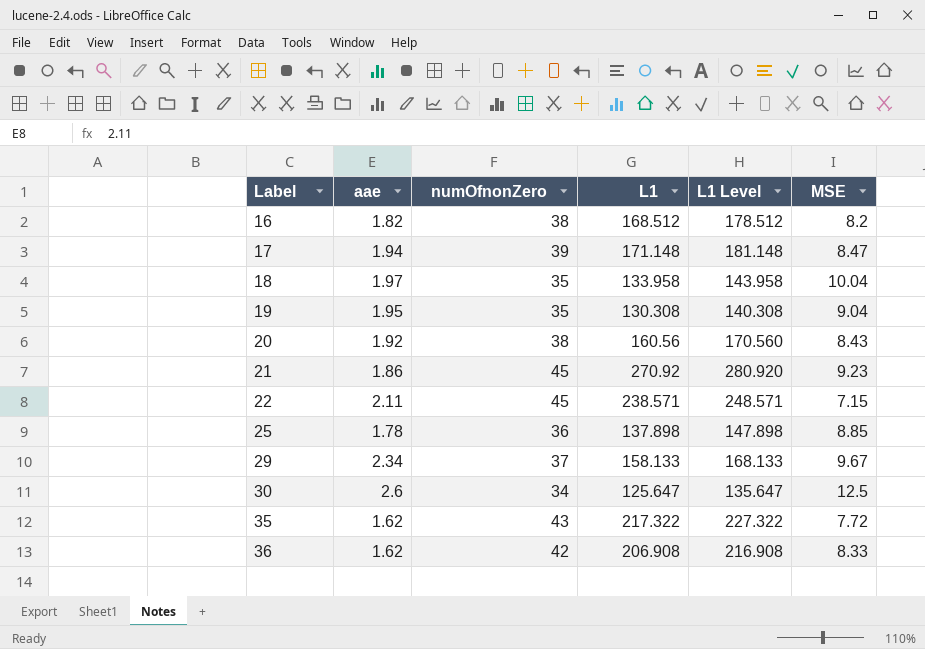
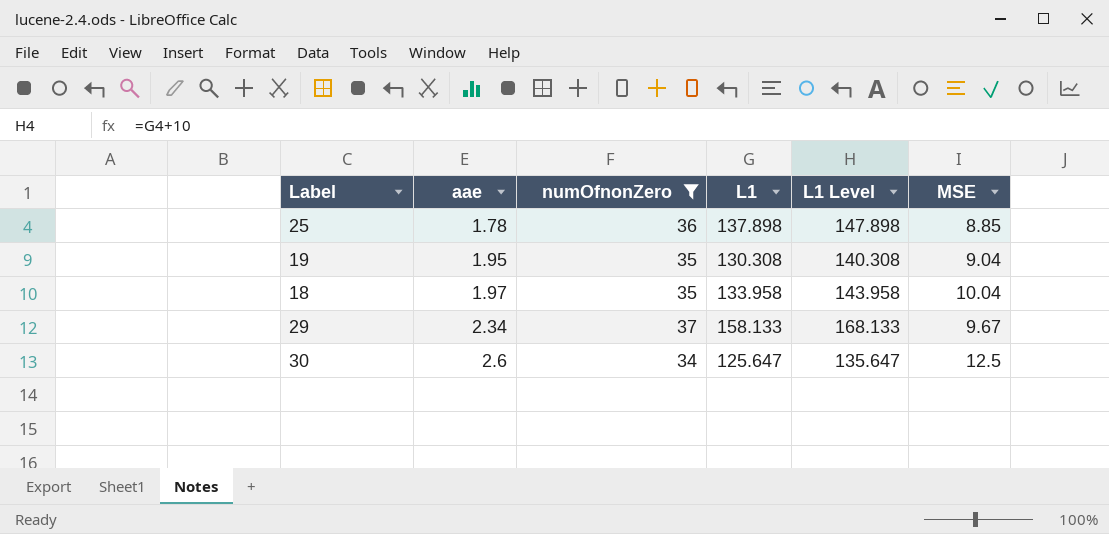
filter: none -> numOfnonZero <= 37
row order: Label ascending -> aae ascending

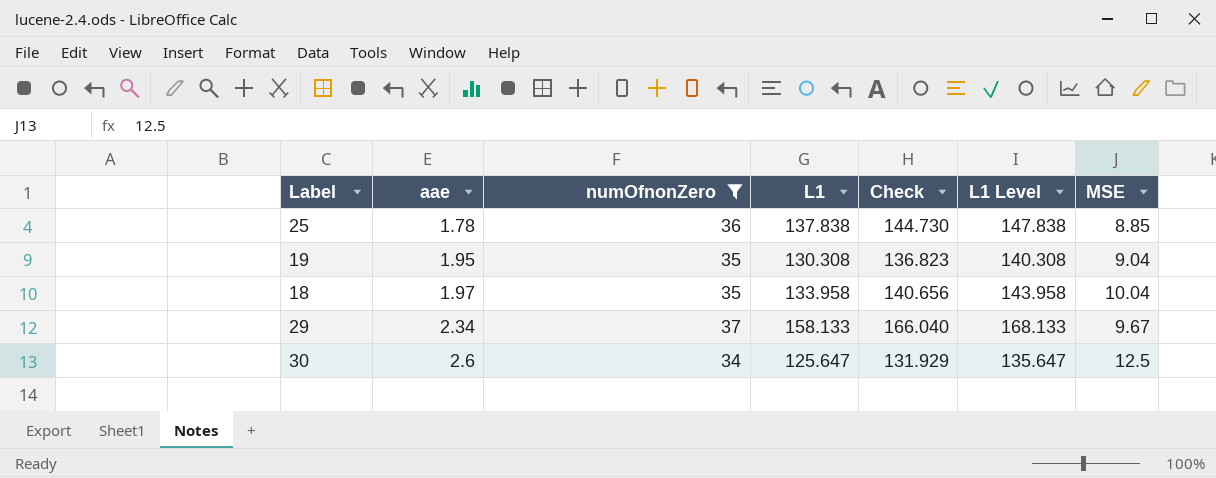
column Check | formula: none -> [L1] * 1.05
25 | L1: 137.898 -> 137.838
25 | L1 Level: 147.898 -> 147.838

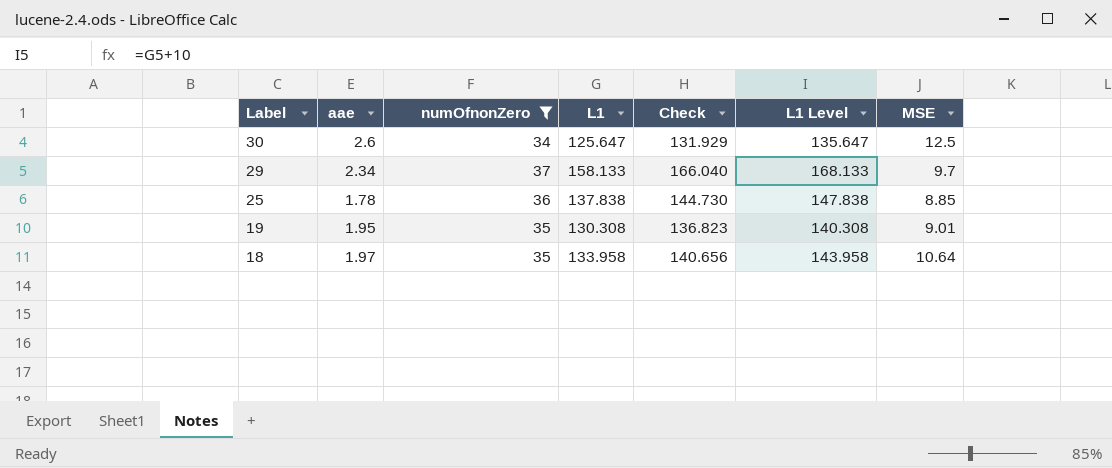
row order: aae ascending -> Label descending
29 | MSE: 9.67 -> 9.7
19 | MSE: 9.04 -> 9.01
18 | MSE: 10.04 -> 10.64

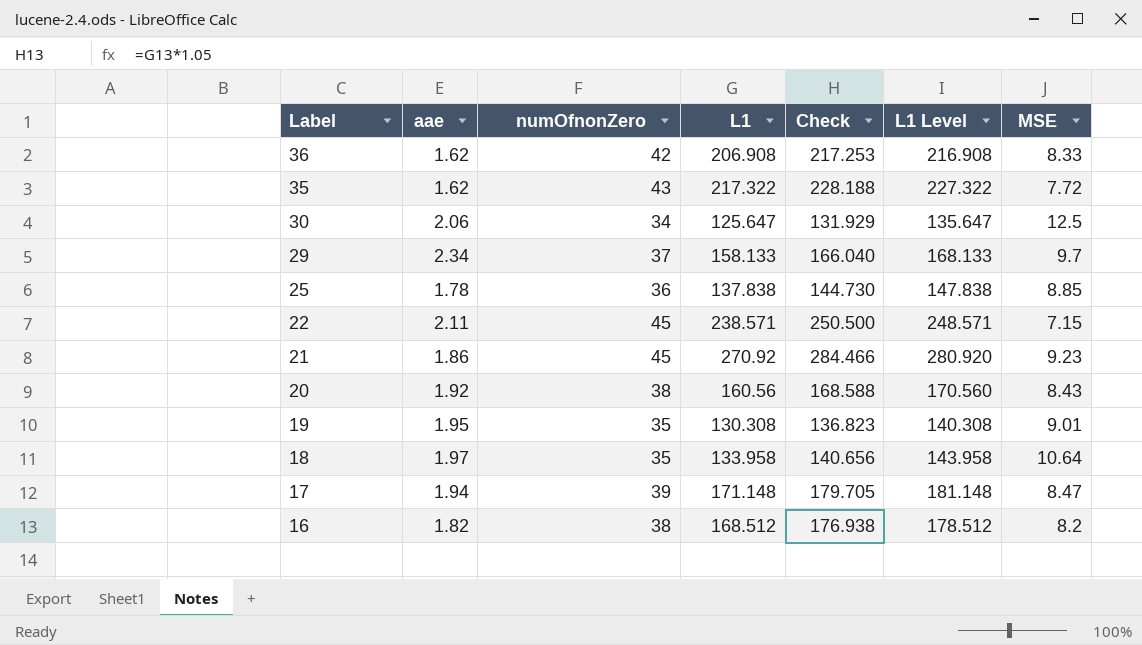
filter: numOfnonZero <= 37 -> none
30 | aae: 2.6 -> 2.06

